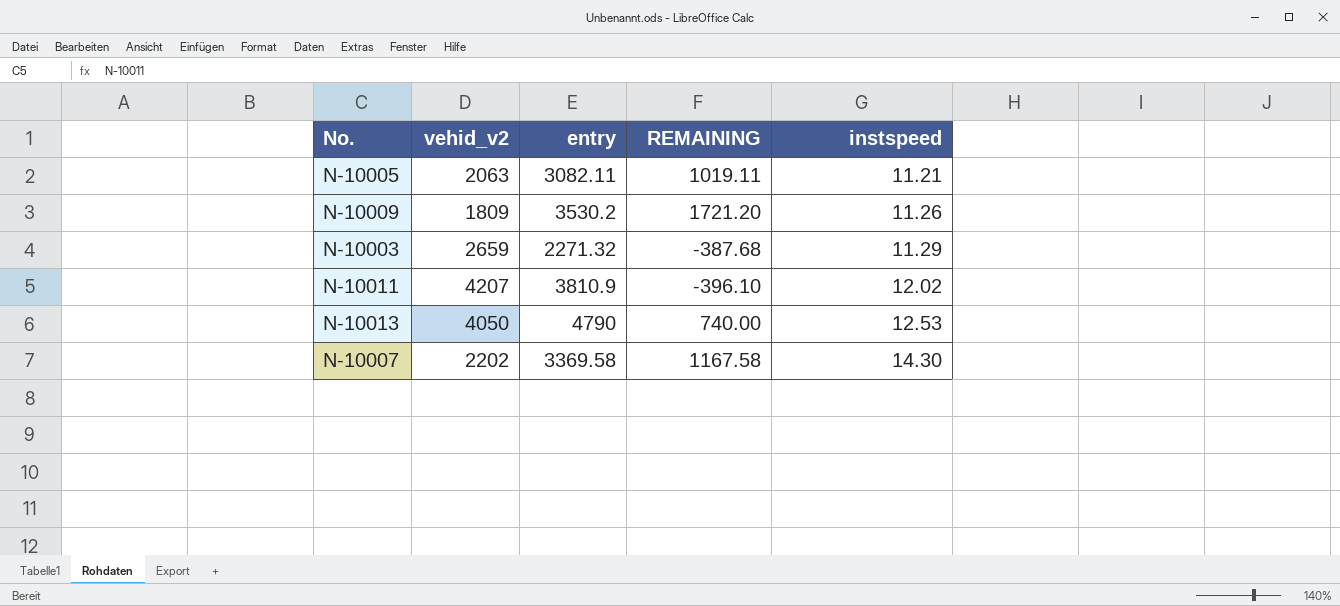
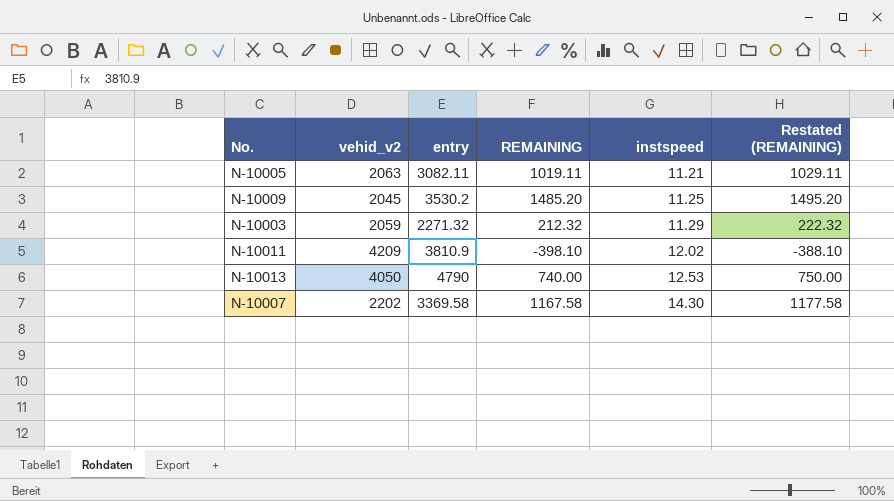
column Restated (REMAINING) | formula: none -> [REMAINING] + 10
N-10009 | vehid_v2: 1809 -> 2045
N-10009 | REMAINING: 1721.20 -> 1485.20
N-10009 | instspeed: 11.26 -> 11.25
N-10003 | vehid_v2: 2659 -> 2059
N-10003 | REMAINING: -387.68 -> 212.32
N-10011 | vehid_v2: 4207 -> 4209
N-10011 | REMAINING: -396.10 -> -398.10

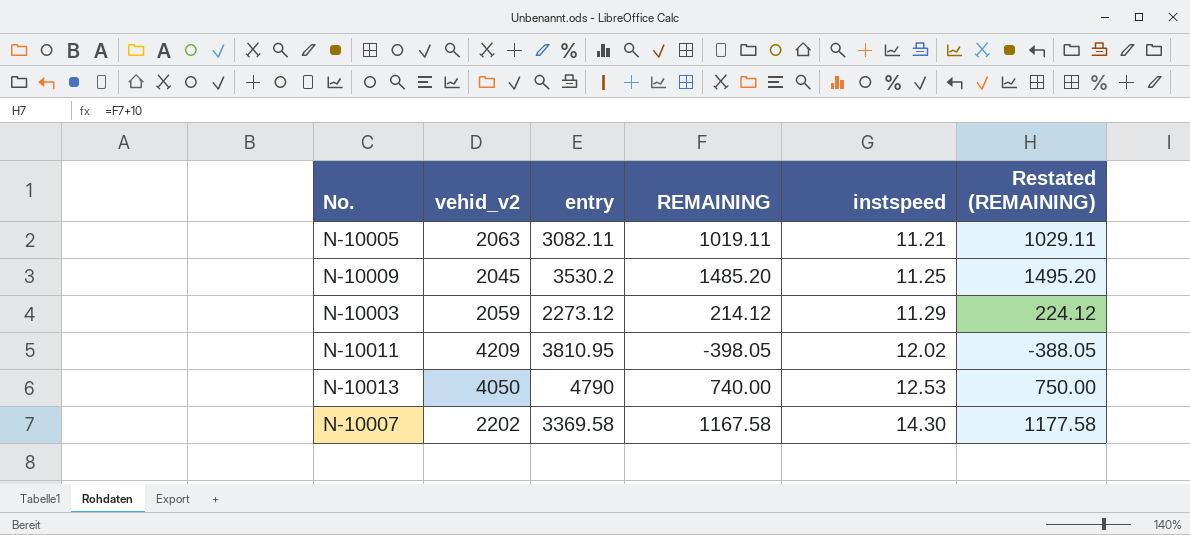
N-10003 | entry: 2271.32 -> 2273.12
N-10003 | REMAINING: 212.32 -> 214.12
N-10003 | Restated (REMAINING): 222.32 -> 224.12
N-10011 | entry: 3810.9 -> 3810.95
N-10011 | REMAINING: -398.10 -> -398.05
N-10011 | Restated (REMAINING): -388.10 -> -388.05

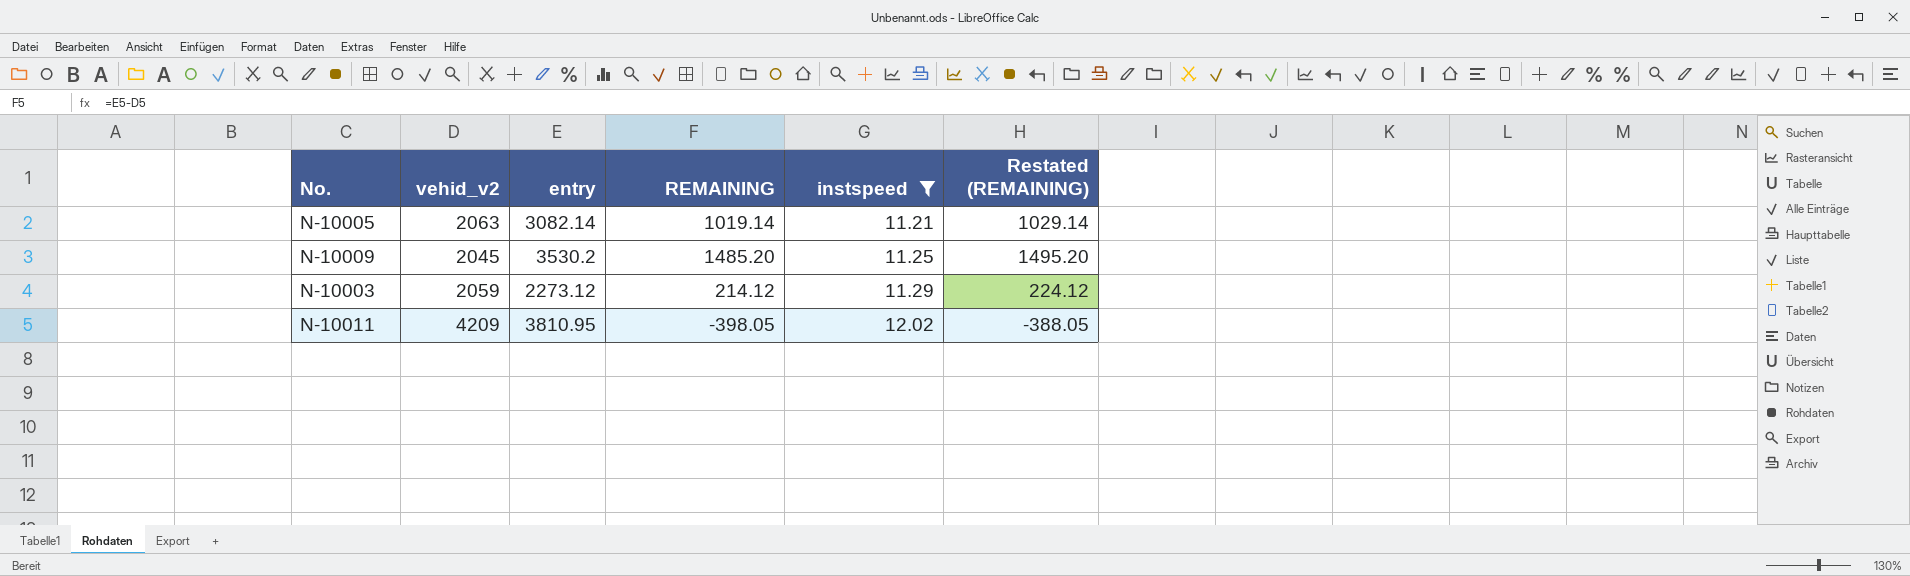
filter: none -> instspeed <= 12.02
N-10005 | entry: 3082.11 -> 3082.14
N-10005 | REMAINING: 1019.11 -> 1019.14
N-10005 | Restated (REMAINING): 1029.11 -> 1029.14

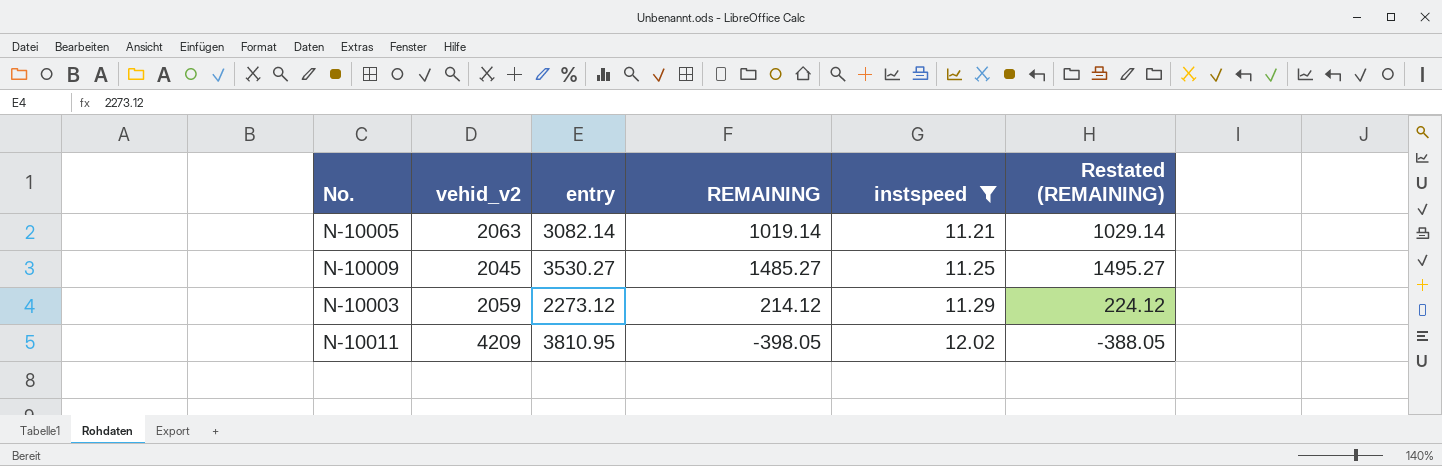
N-10009 | entry: 3530.2 -> 3530.27
N-10009 | REMAINING: 1485.20 -> 1485.27
N-10009 | Restated (REMAINING): 1495.20 -> 1495.27

